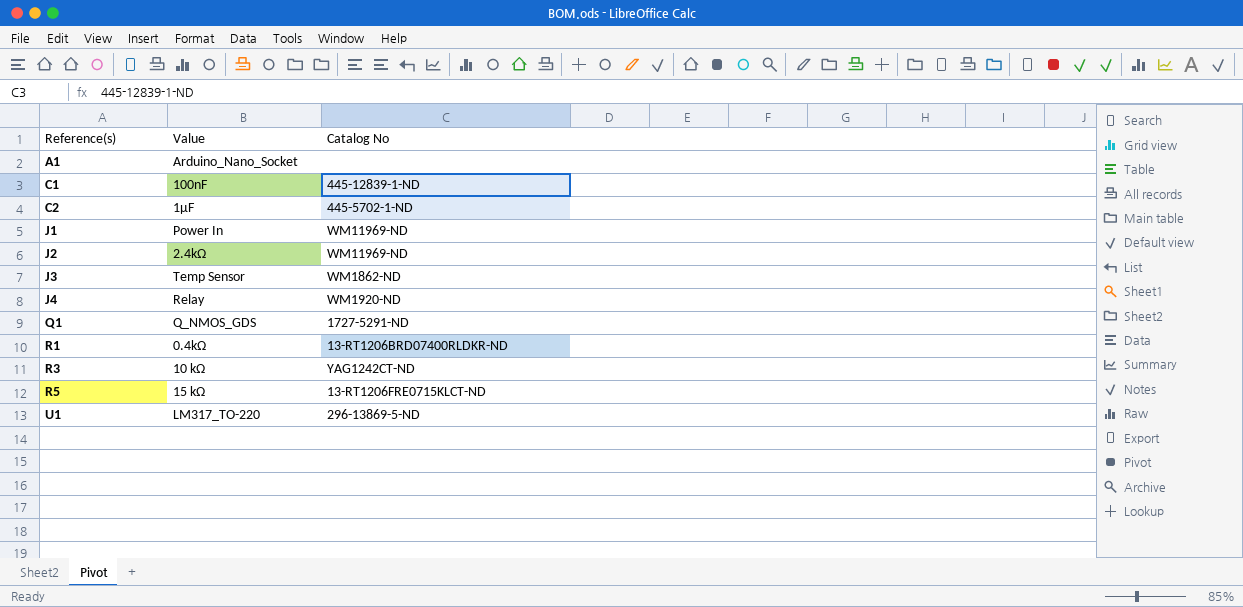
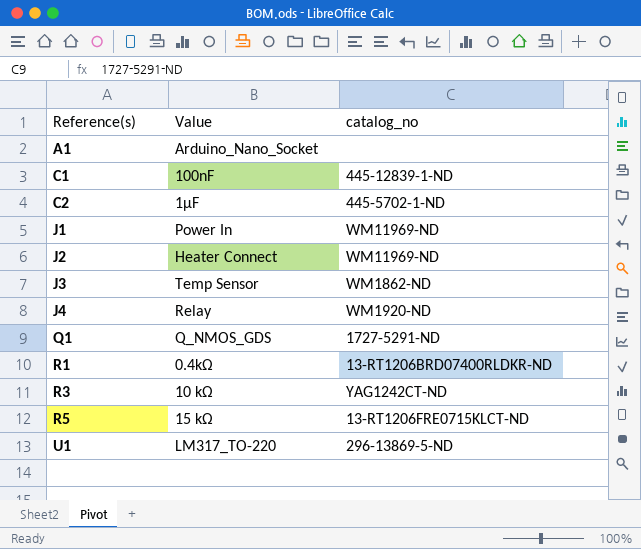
column name: Catalog No -> catalog_no
J2 | Value: 2.4kΩ -> Heater Connect

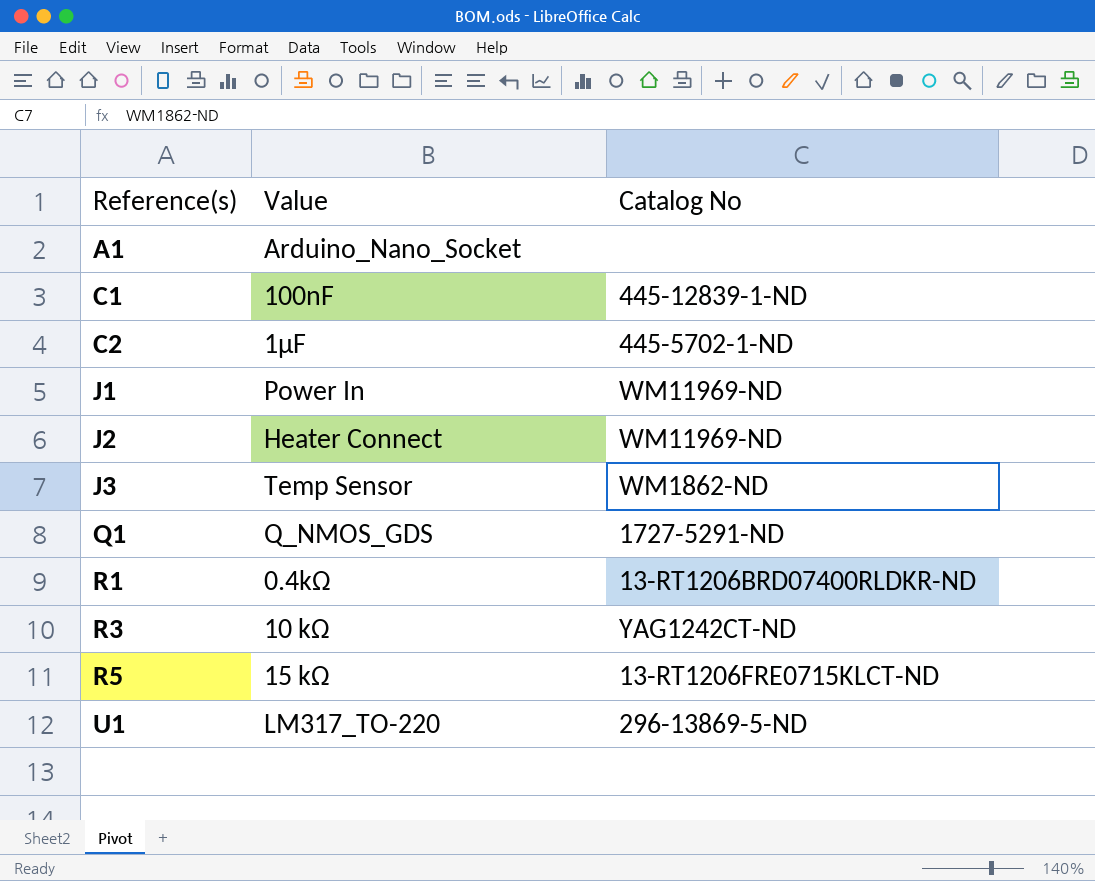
column name: catalog_no -> Catalog No
row J4: Relay | WM1920-ND -> none

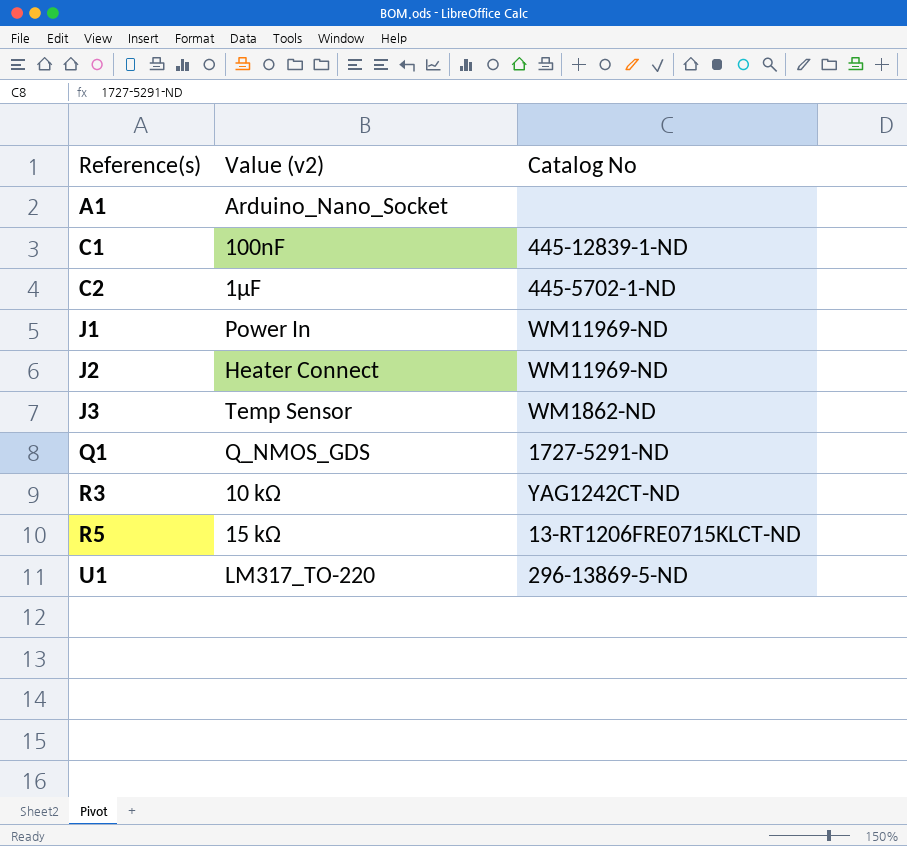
column name: Value -> Value (v2)
row R1: 0.4kΩ | 13-RT1206BRD07400RLDKR-ND -> none

